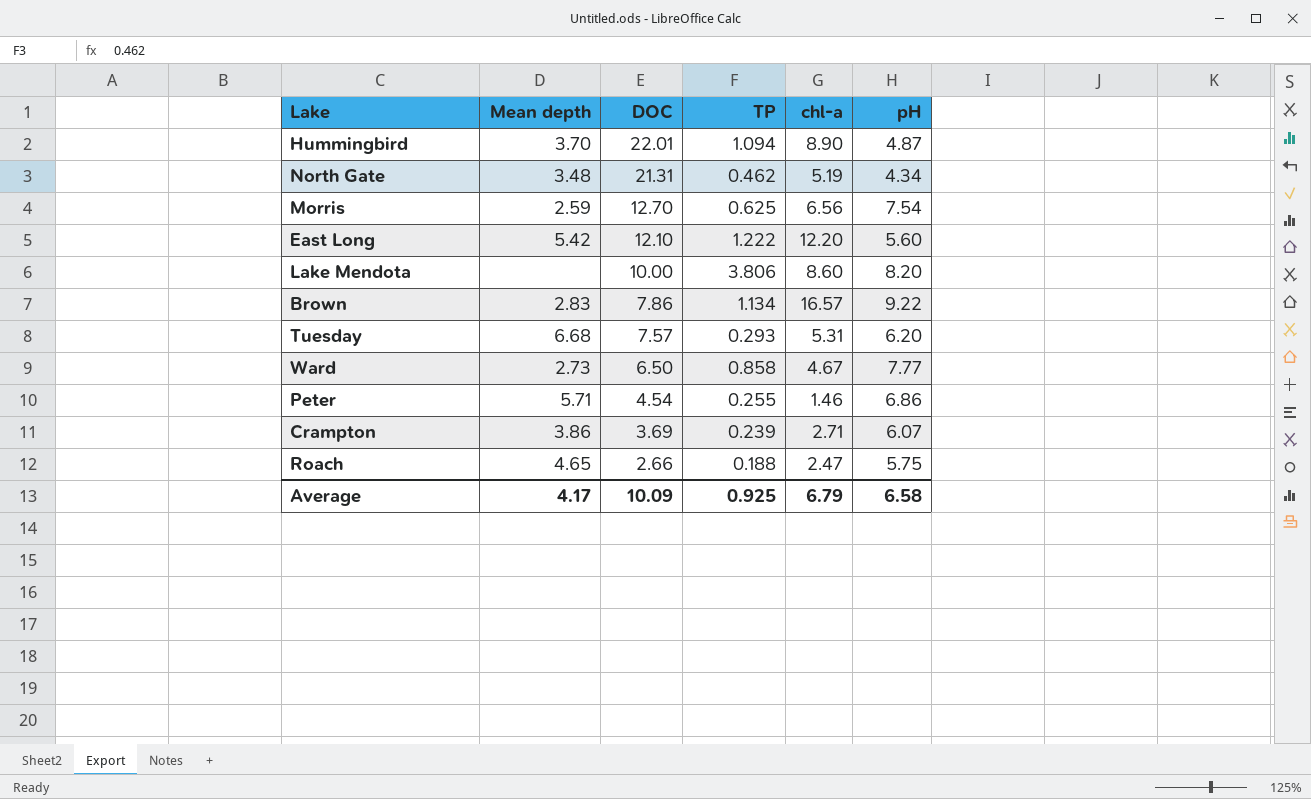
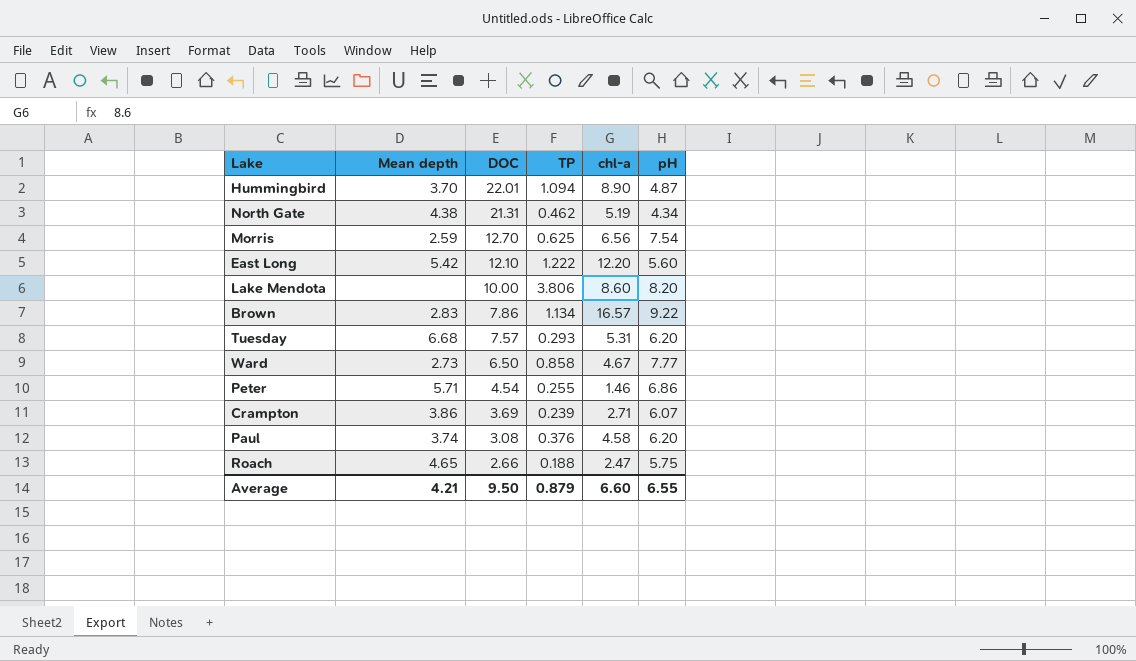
North Gate | Mean depth: 3.48 -> 4.38
row Paul: none -> 3.74 | 3.08 | 0.376 | 4.58 | 6.20
Average | Mean depth: 4.17 -> 4.21
Average | DOC: 10.09 -> 9.50
Average | TP: 0.925 -> 0.879
Average | chl-a: 6.79 -> 6.60
Average | pH: 6.58 -> 6.55

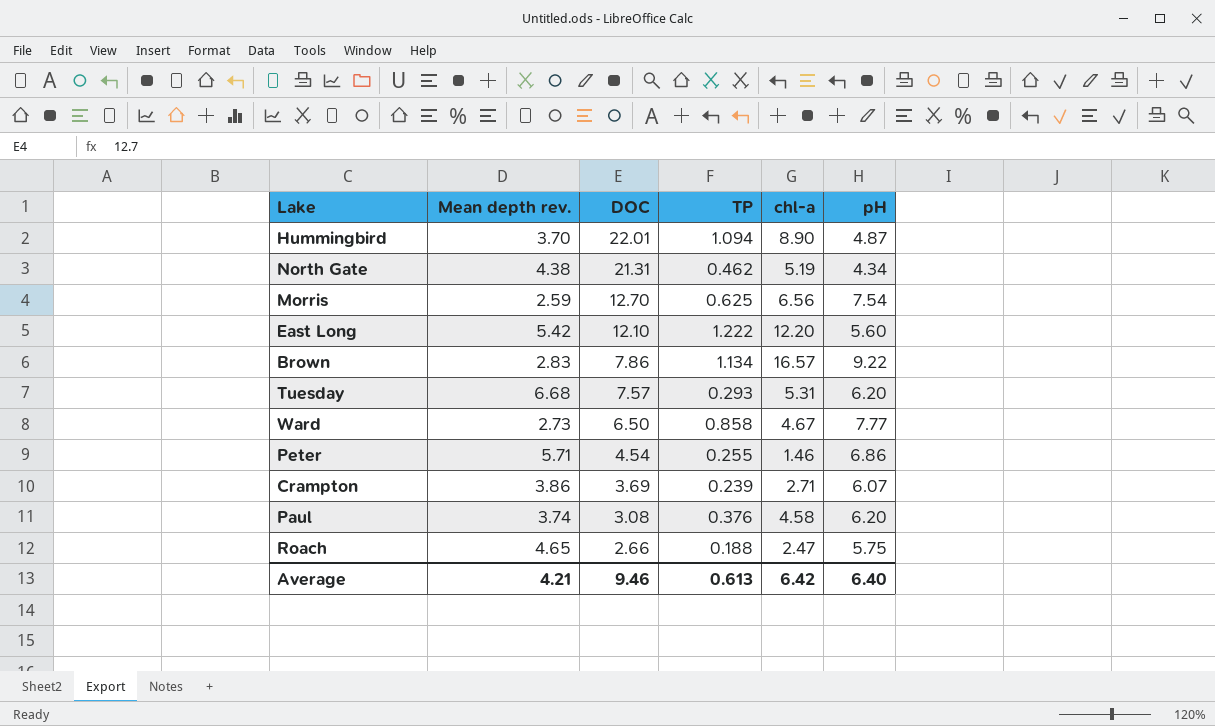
column name: Mean depth -> Mean depth rev.
row Lake Mendota: none | 10.00 | 3.806 | 8.60 | 8.20 -> none
Average | DOC: 9.50 -> 9.46
Average | TP: 0.879 -> 0.613
Average | chl-a: 6.60 -> 6.42
Average | pH: 6.55 -> 6.40

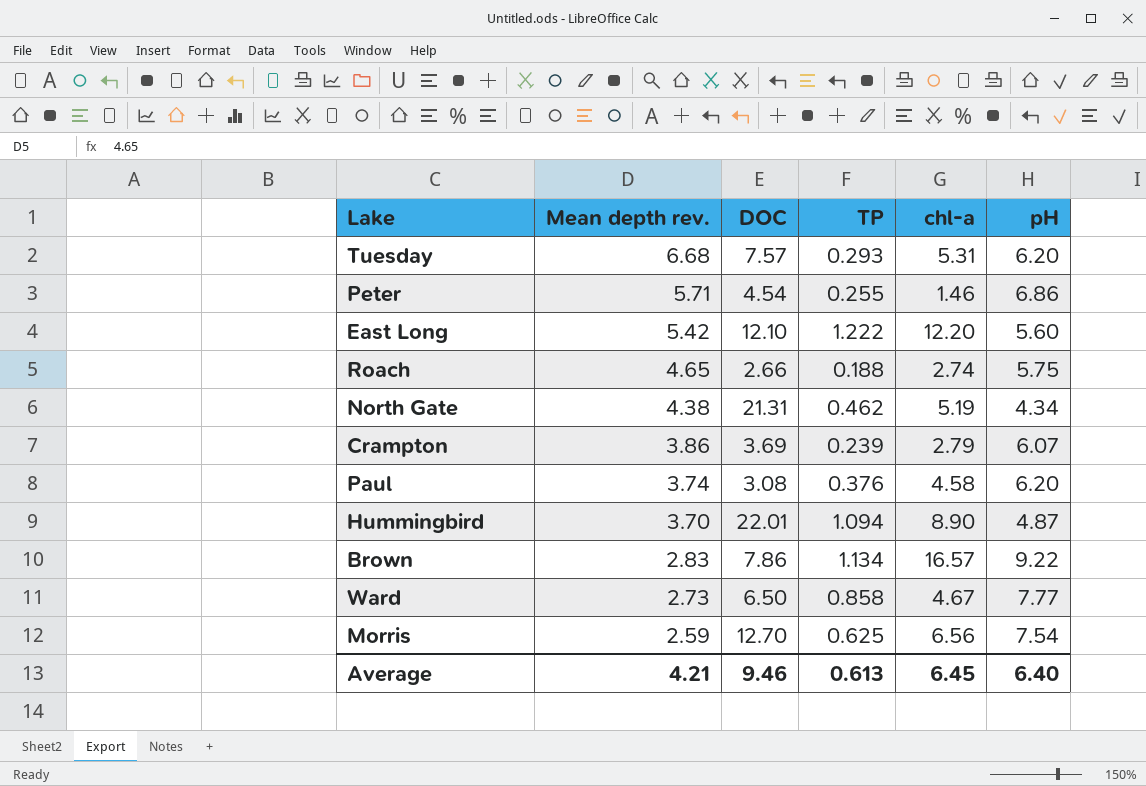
row order: DOC descending -> Mean depth rev. descending
Roach | chl-a: 2.47 -> 2.74
Crampton | chl-a: 2.71 -> 2.79
Average | chl-a: 6.42 -> 6.45

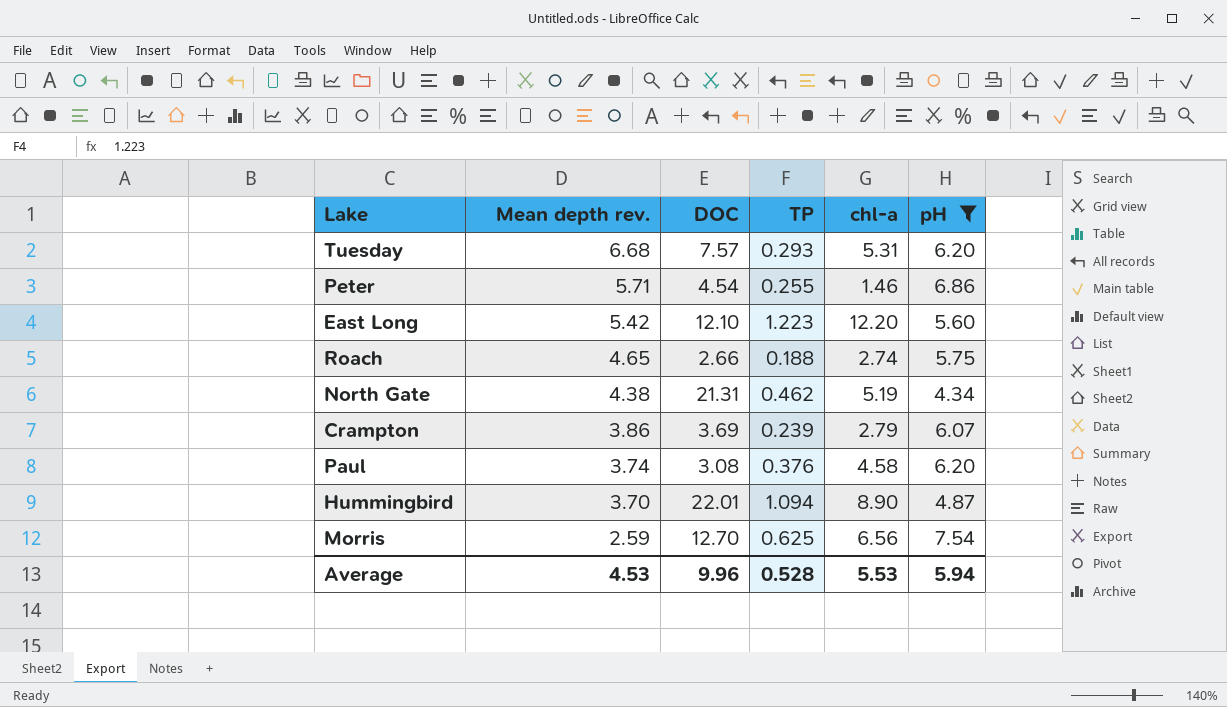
filter: none -> pH <= 7.54
East Long | TP: 1.222 -> 1.223
Average | Mean depth rev.: 4.21 -> 4.53
Average | DOC: 9.46 -> 9.96
Average | TP: 0.613 -> 0.528
Average | chl-a: 6.45 -> 5.53
Average | pH: 6.40 -> 5.94

